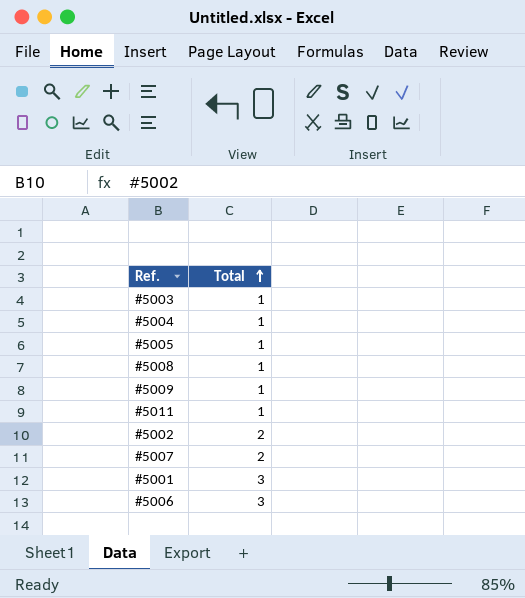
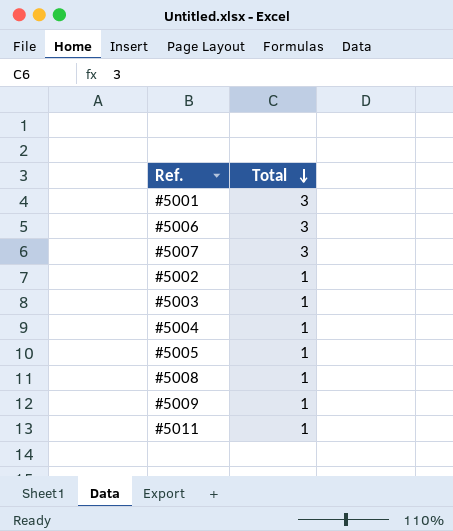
row order: Total ascending -> Total descending
#5007 | Total: 2 -> 3
#5002 | Total: 2 -> 1

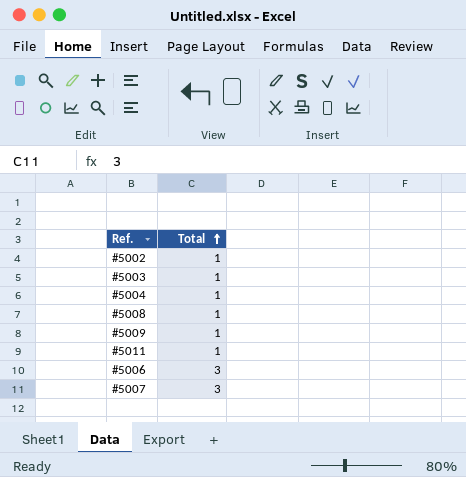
row order: Total descending -> Total ascending
row #5001: 3 -> none
row #5005: 1 -> none

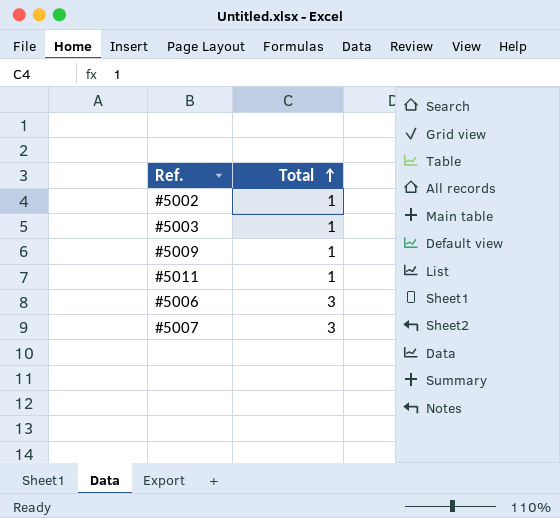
row #5004: 1 -> none
row #5008: 1 -> none

